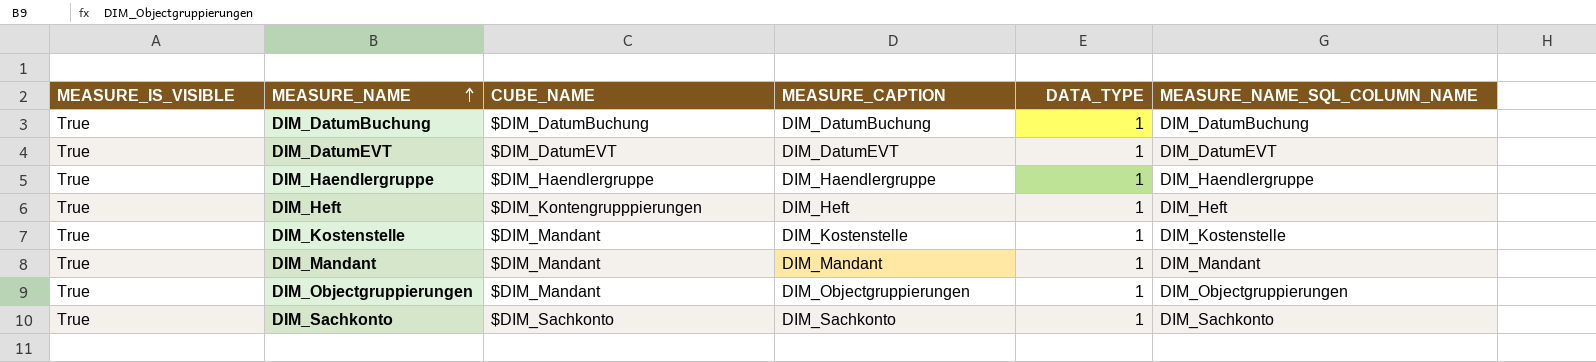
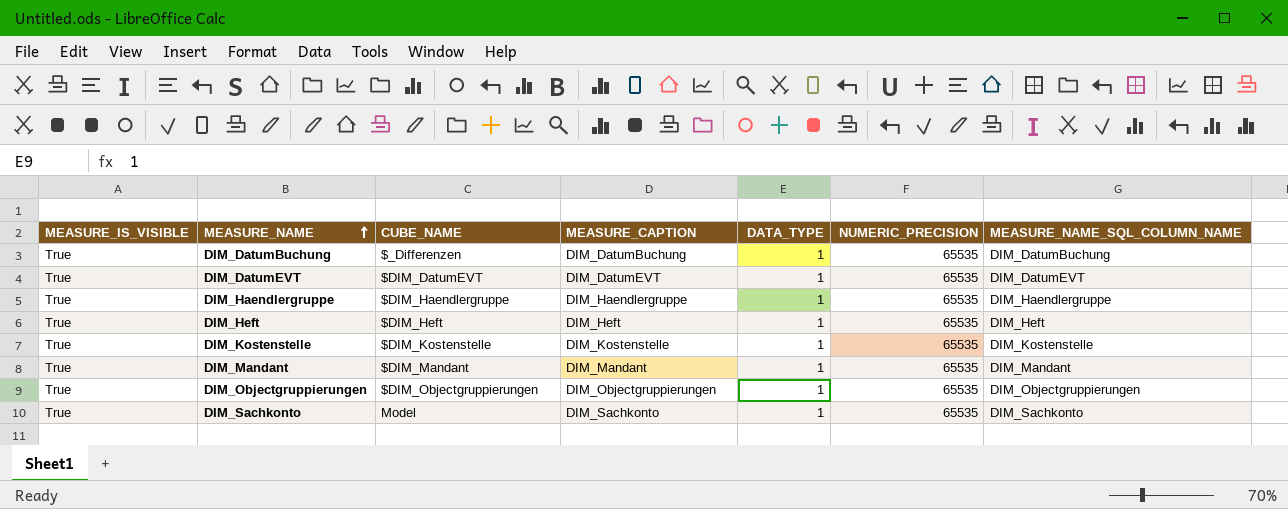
column NUMERIC_PRECISION | position: none -> 6
DIM_DatumBuchung | CUBE_NAME: $DIM_DatumBuchung -> $_Differenzen
DIM_Heft | CUBE_NAME: $DIM_Kontengrupppierungen -> $DIM_Heft
DIM_Kostenstelle | CUBE_NAME: $DIM_Mandant -> $DIM_Kostenstelle
DIM_Objectgruppierungen | CUBE_NAME: $DIM_Mandant -> $DIM_Objectgruppierungen
DIM_Sachkonto | CUBE_NAME: $DIM_Sachkonto -> Model

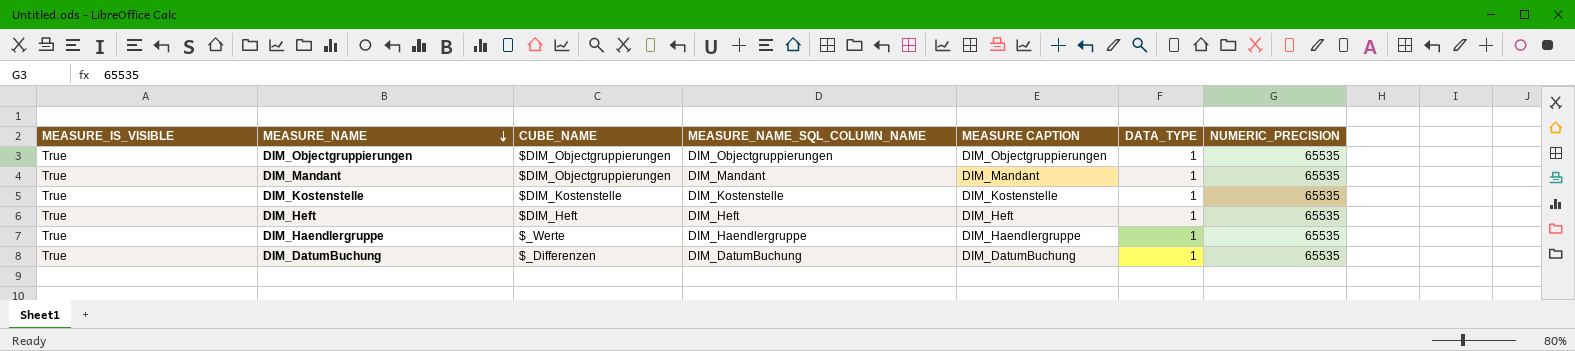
row order: MEASURE_NAME ascending -> MEASURE_NAME descending
column MEASURE_NAME_SQL_COLUMN_NAME | position: 7 -> 4
column name: MEASURE_CAPTION -> MEASURE CAPTION
row DIM_DatumEVT: True | $DIM_DatumEVT | DIM_DatumEVT | 1 | 65535 | DIM_DatumEVT -> none
row DIM_Sachkonto: True | Model | DIM_Sachkonto | 1 | 65535 | DIM_Sachkonto -> none
DIM_Mandant | CUBE_NAME: $DIM_Mandant -> $DIM_Objectgruppierungen
DIM_Haendlergruppe | CUBE_NAME: $DIM_Haendlergruppe -> $_Werte

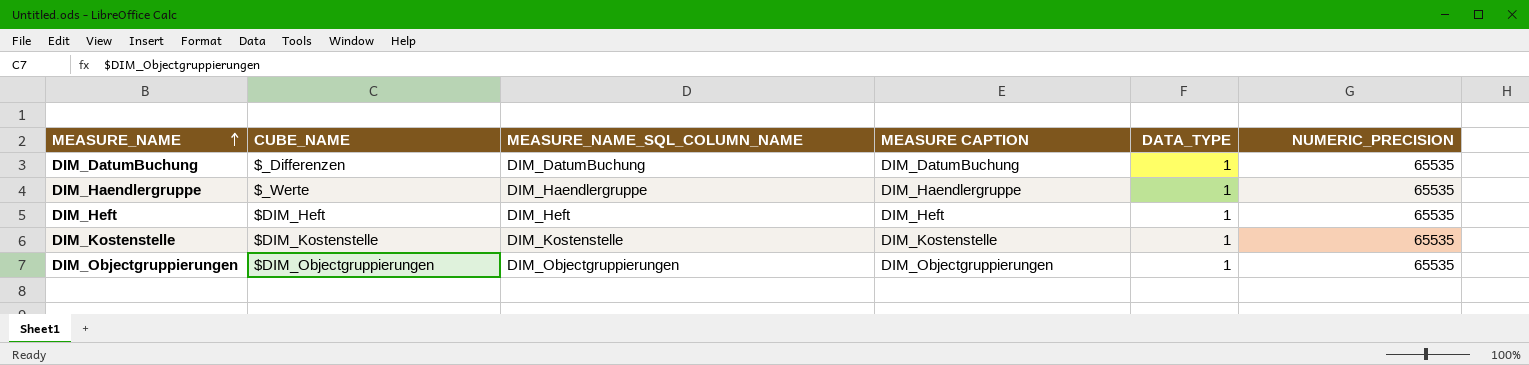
row order: MEASURE_NAME descending -> MEASURE_NAME ascending
column MEASURE_IS_VISIBLE | position: 1 -> none
row DIM_Mandant: True | $DIM_Objectgruppierungen | DIM_Mandant | DIM_Mandant | 1 | 65535 -> none

